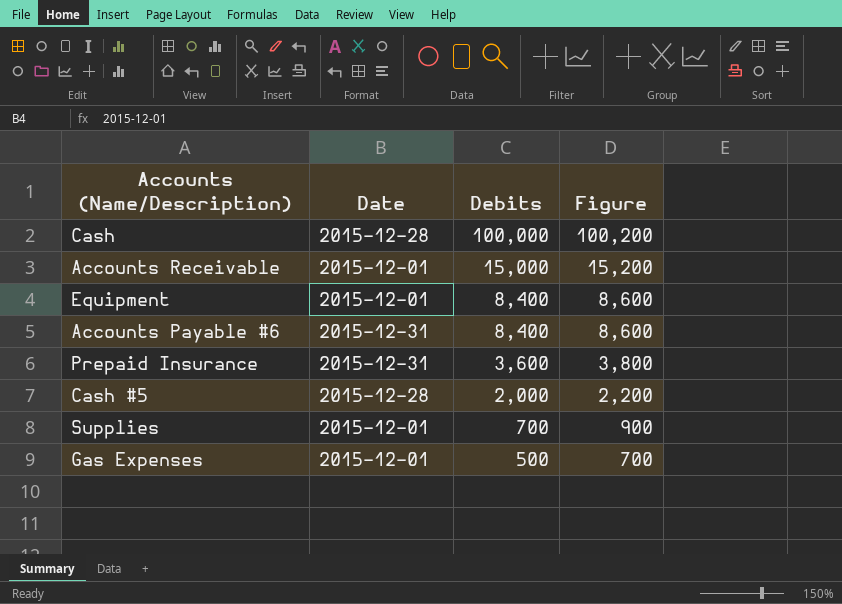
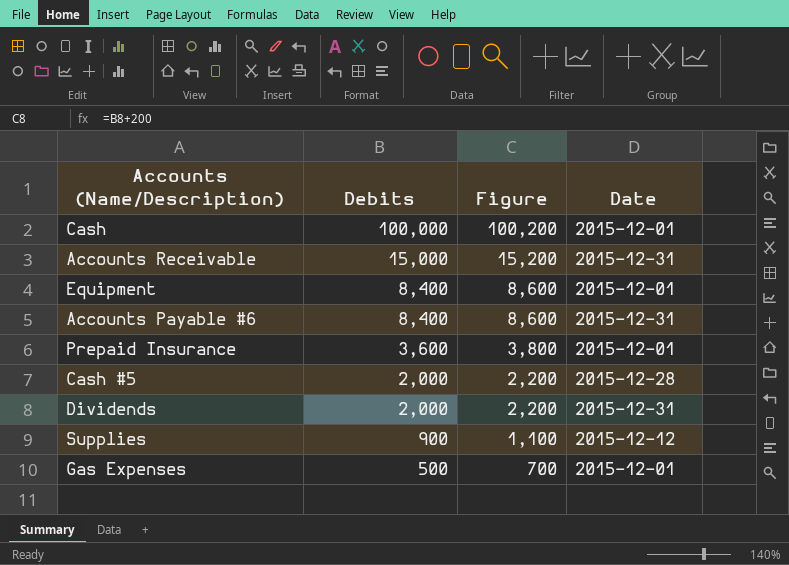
column Date | position: 2 -> 4
Cash | Date: 2015-12-28 -> 2015-12-01
Accounts Receivable | Date: 2015-12-01 -> 2015-12-31
Prepaid Insurance | Date: 2015-12-31 -> 2015-12-01
row Dividends: none -> 2,000 | 2,200 | 2015-12-31
Supplies | Debits: 700 -> 900
Supplies | Figure: 900 -> 1,100
Supplies | Date: 2015-12-01 -> 2015-12-12

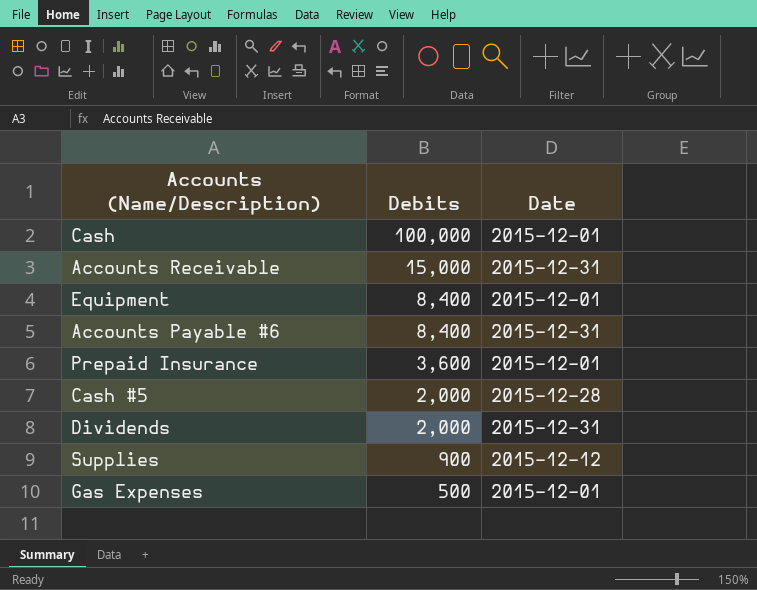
column Figure | formula: [Debits] + 200 -> none

